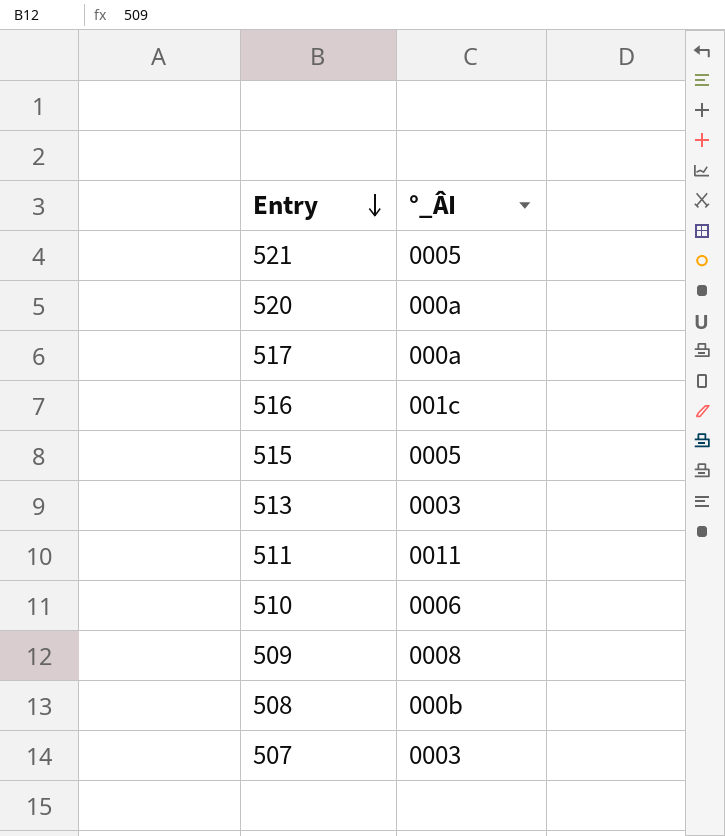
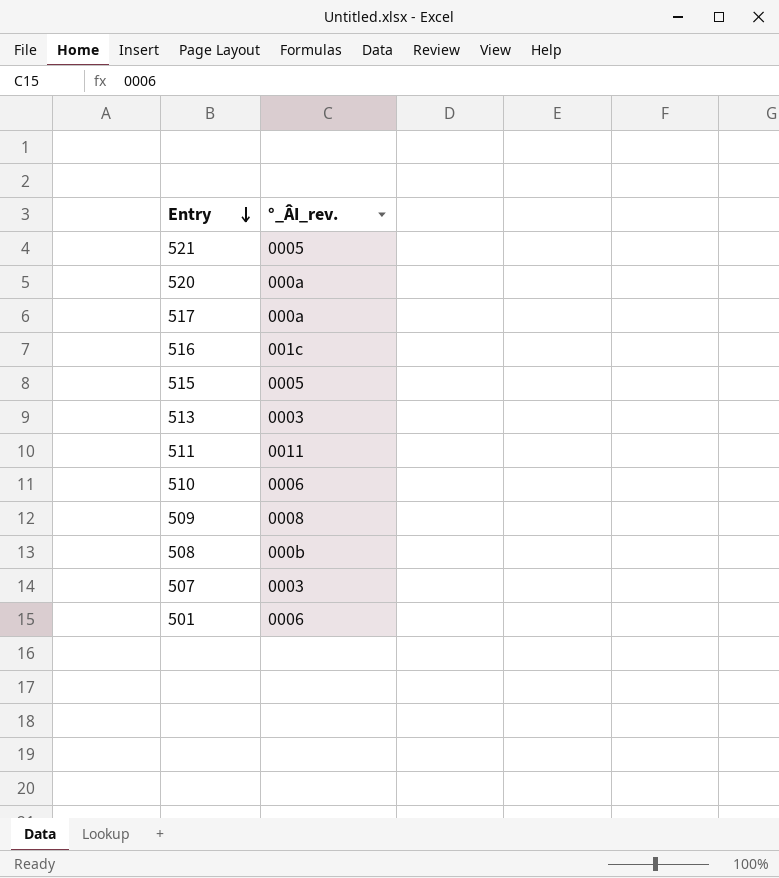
column name: °_ÂI -> °_ÂI_rev.
row 501: none -> 0006

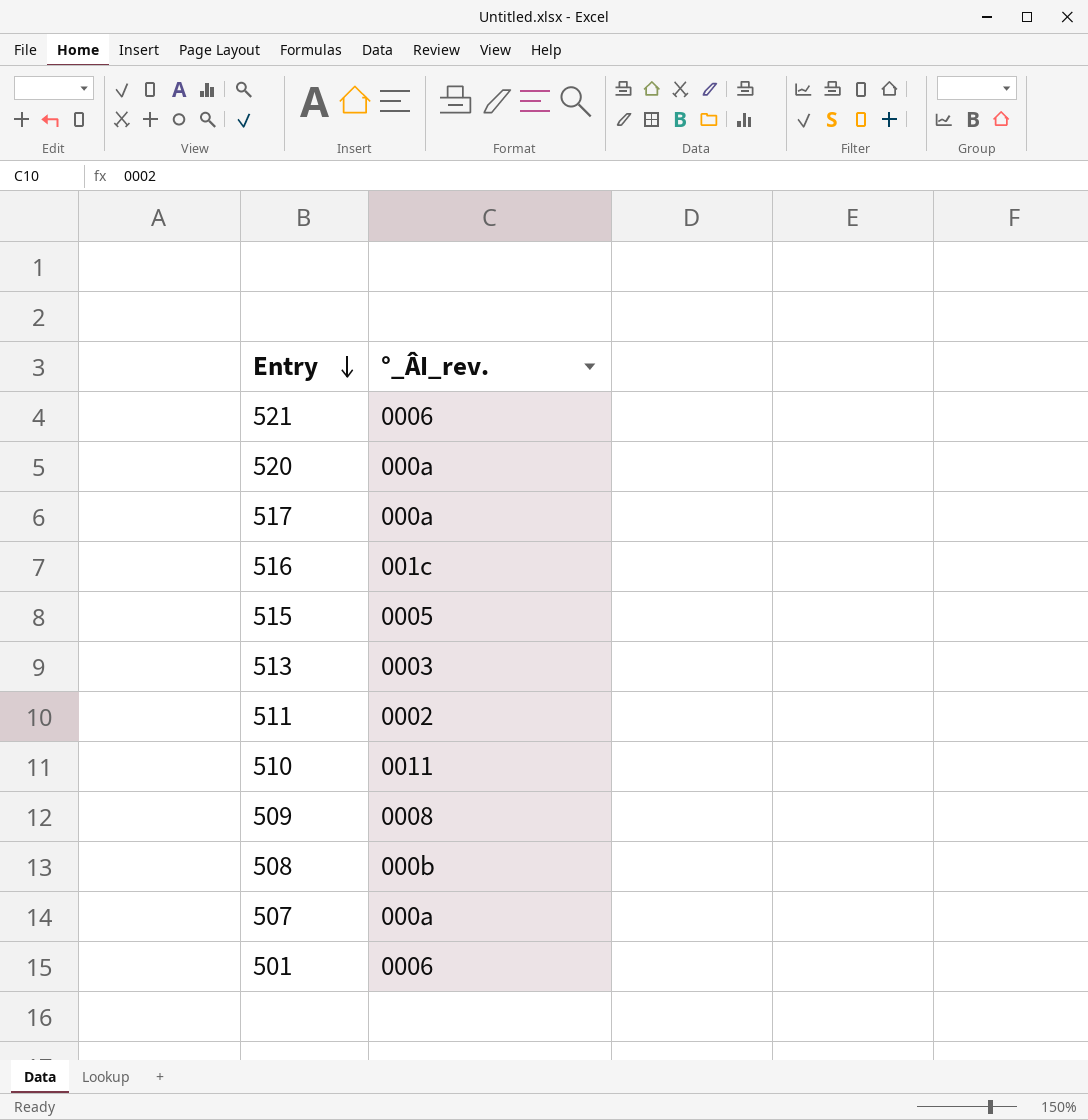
521 | °_ÂI_rev.: 0005 -> 0006
511 | °_ÂI_rev.: 0011 -> 0002
510 | °_ÂI_rev.: 0006 -> 0011
507 | °_ÂI_rev.: 0003 -> 000a

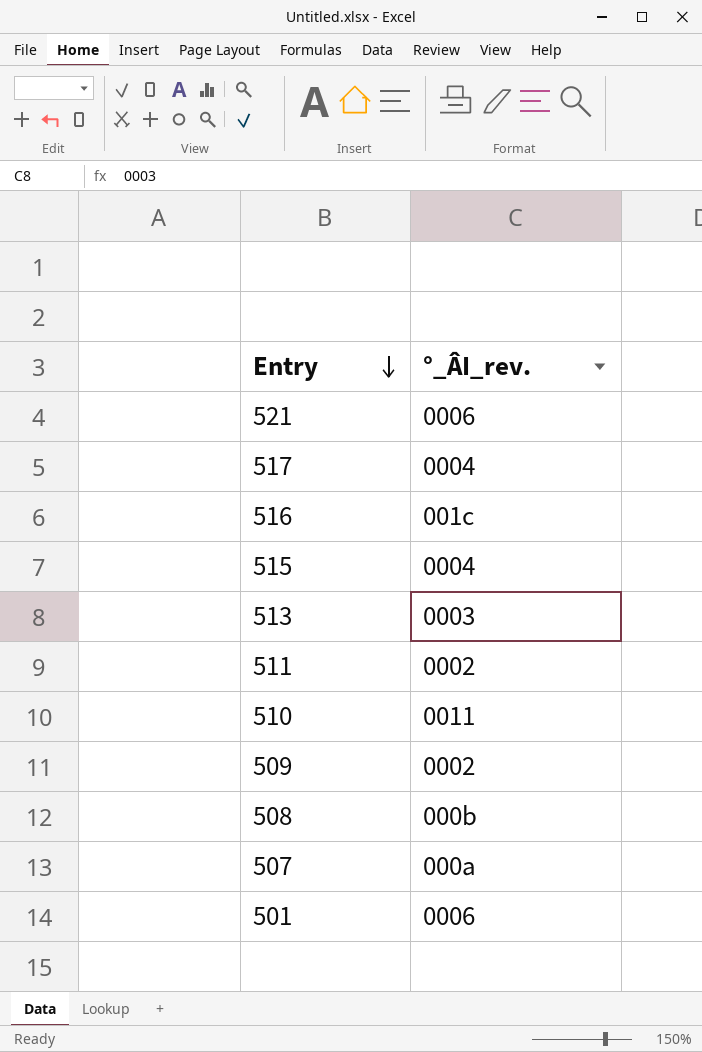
row 520: 000a -> none
517 | °_ÂI_rev.: 000a -> 0004
515 | °_ÂI_rev.: 0005 -> 0004
509 | °_ÂI_rev.: 0008 -> 0002

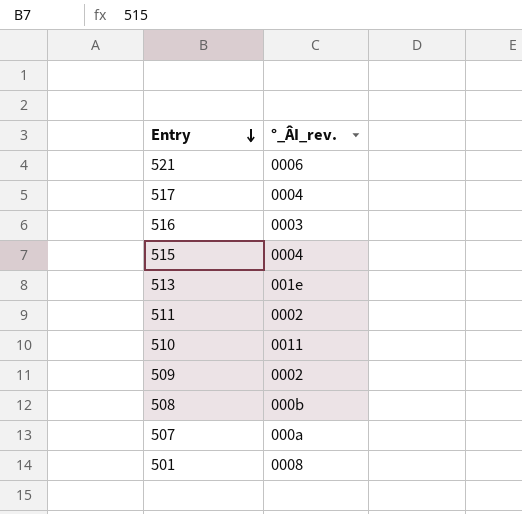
516 | °_ÂI_rev.: 001c -> 0003
513 | °_ÂI_rev.: 0003 -> 001e
501 | °_ÂI_rev.: 0006 -> 0008

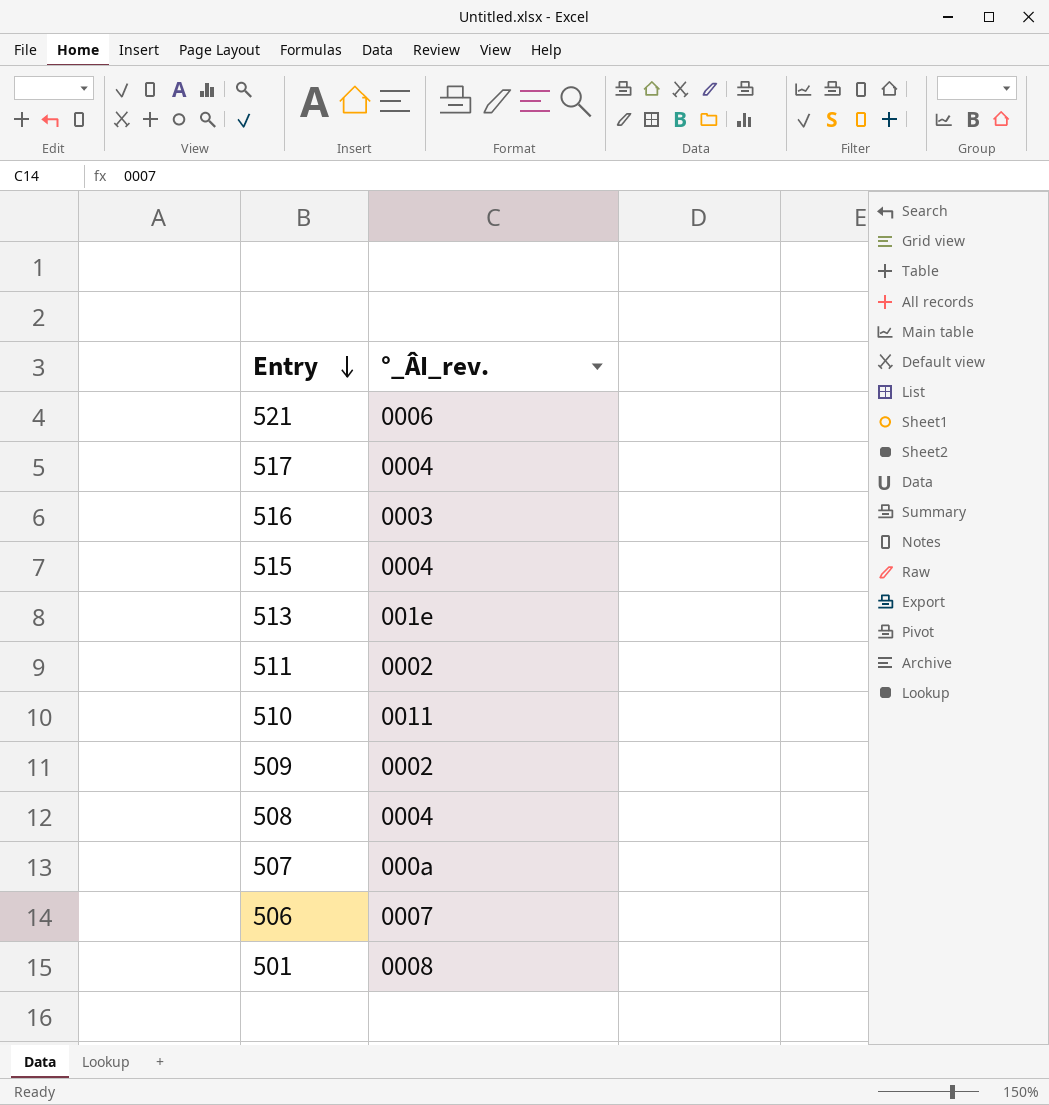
508 | °_ÂI_rev.: 000b -> 0004
row 506: none -> 0007

